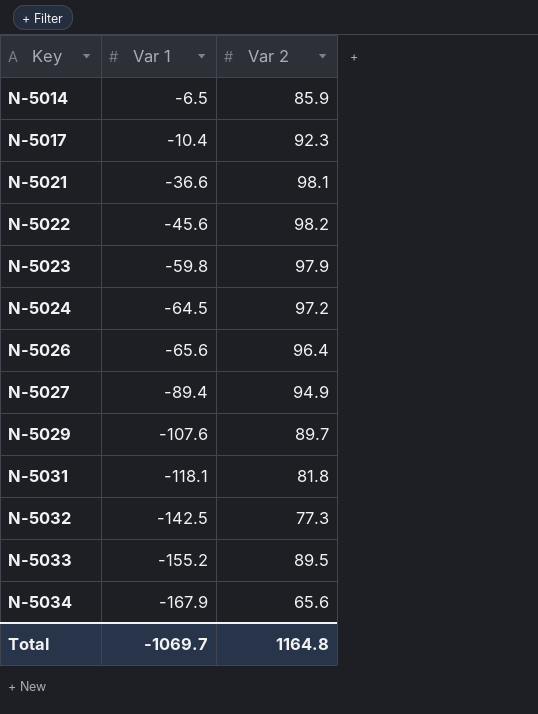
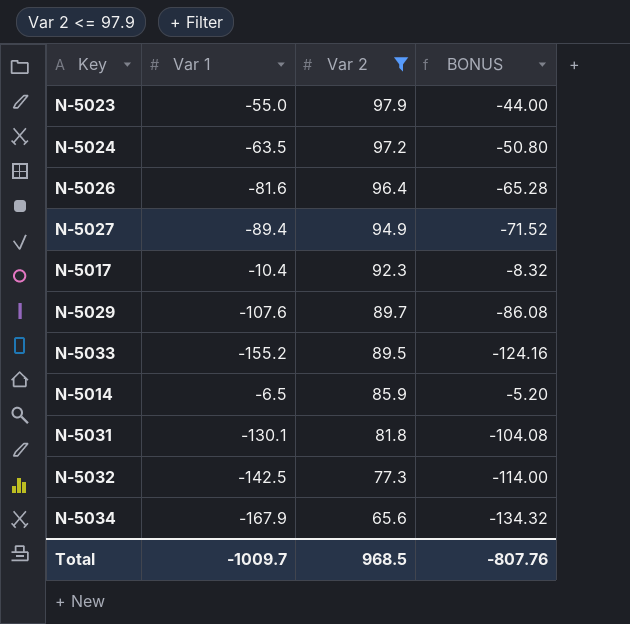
filter: none -> Var 2 <= 97.9
row order: Key ascending -> Var 2 descending
column BONUS | formula: none -> [Var 1] * 0.8
N-5023 | Var 1: -59.8 -> -55.0
N-5024 | Var 1: -64.5 -> -63.5
N-5026 | Var 1: -65.6 -> -81.6
N-5031 | Var 1: -118.1 -> -130.1
Total | Var 1: -1069.7 -> -1009.7
Total | Var 2: 1164.8 -> 968.5

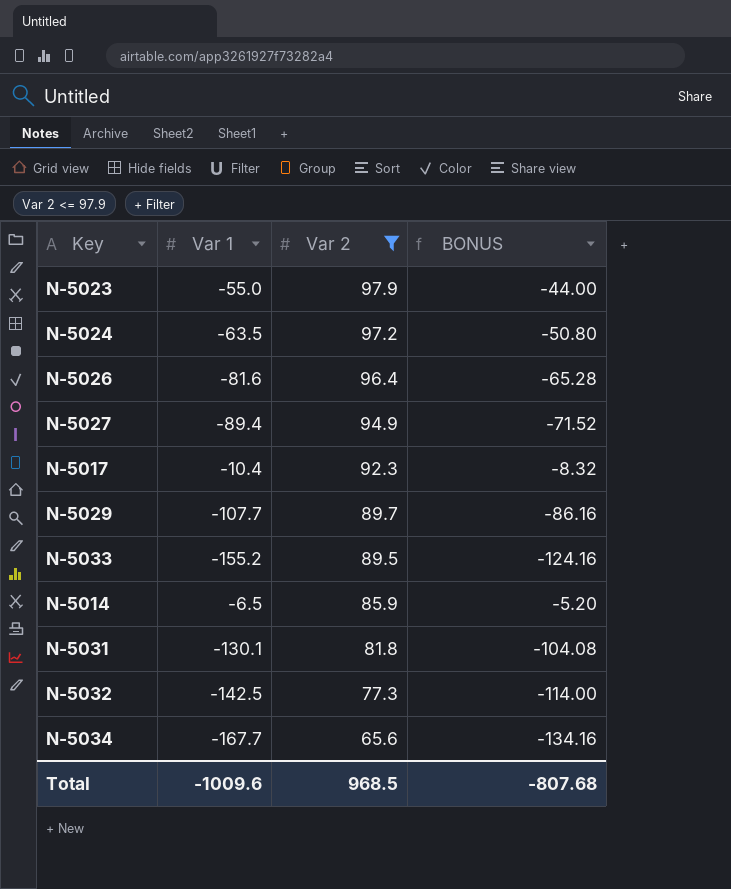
N-5029 | Var 1: -107.6 -> -107.7
N-5029 | BONUS: -86.08 -> -86.16
N-5034 | Var 1: -167.9 -> -167.7
N-5034 | BONUS: -134.32 -> -134.16
Total | Var 1: -1009.7 -> -1009.6
Total | BONUS: -807.76 -> -807.68

